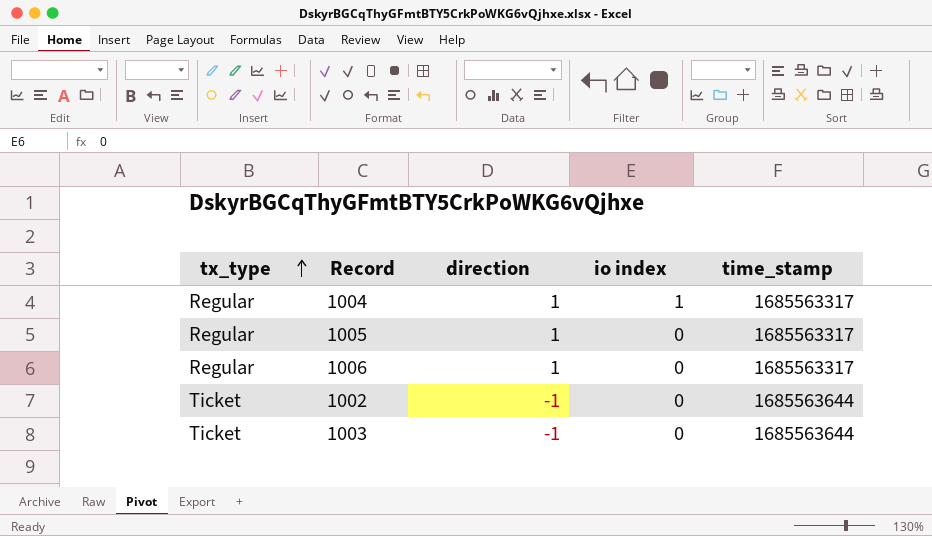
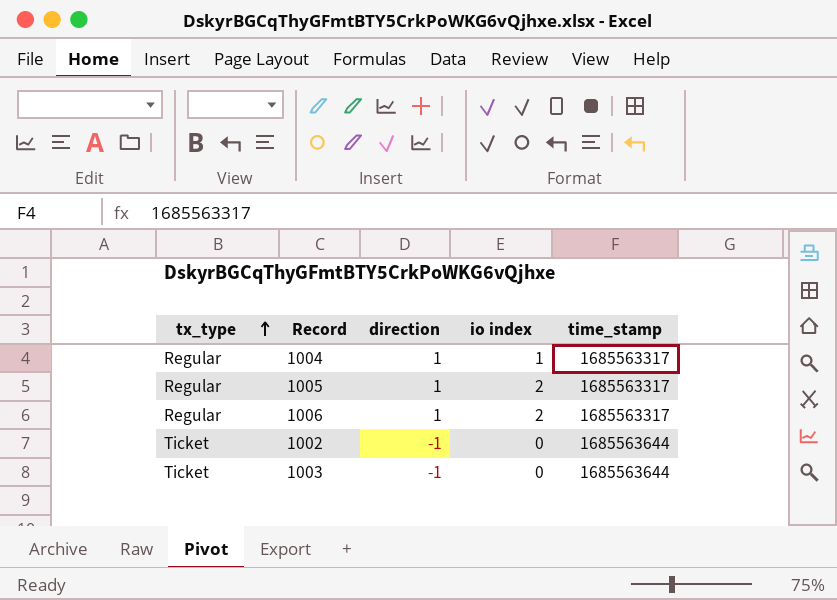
1005 | io index: 0 -> 2
1006 | io index: 0 -> 2

